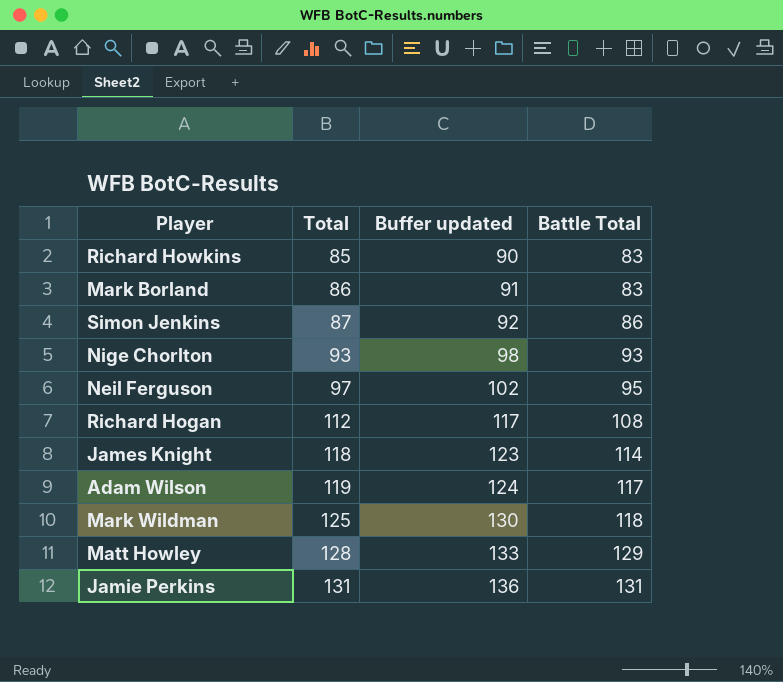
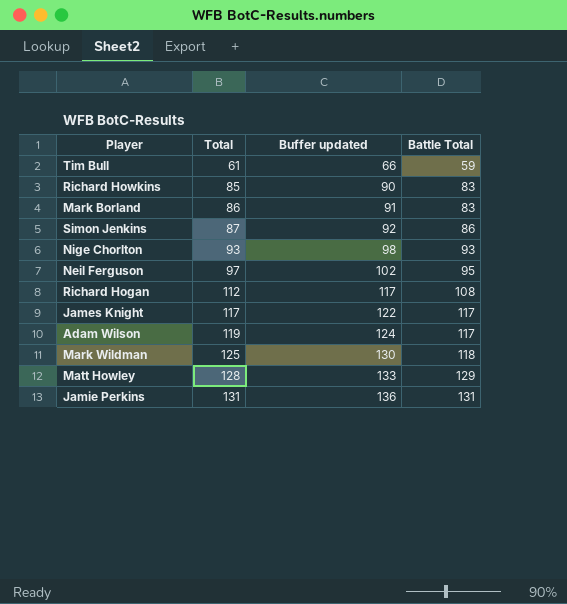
row Tim Bull: none -> 61 | 66 | 59
James Knight | Total: 118 -> 117
James Knight | Buffer updated: 123 -> 122
James Knight | Battle Total: 114 -> 117

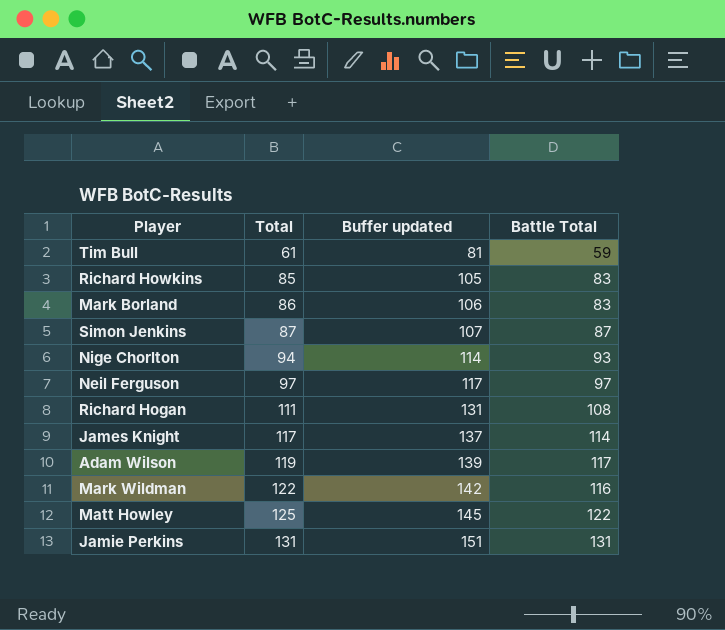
column Buffer updated | formula: [Total] + 5 -> [Total] + 20
Simon Jenkins | Battle Total: 86 -> 87
Nige Chorlton | Total: 93 -> 94
Neil Ferguson | Battle Total: 95 -> 97
Richard Hogan | Total: 112 -> 111
James Knight | Battle Total: 117 -> 114
Mark Wildman | Total: 125 -> 122
Mark Wildman | Battle Total: 118 -> 116
Matt Howley | Total: 128 -> 125
Matt Howley | Battle Total: 129 -> 122

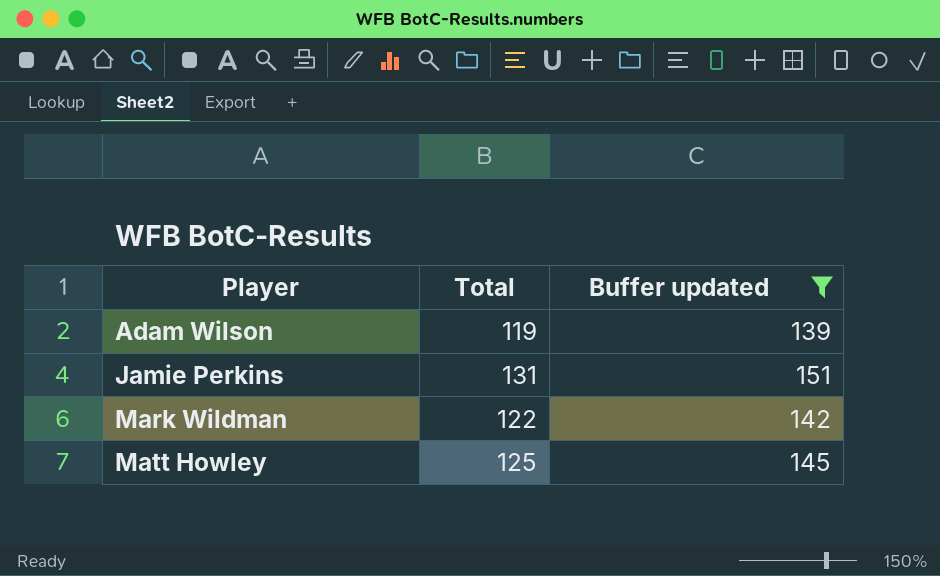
filter: none -> Buffer updated >= 139
row order: Total ascending -> Player ascending
column Battle Total | position: 4 -> none

